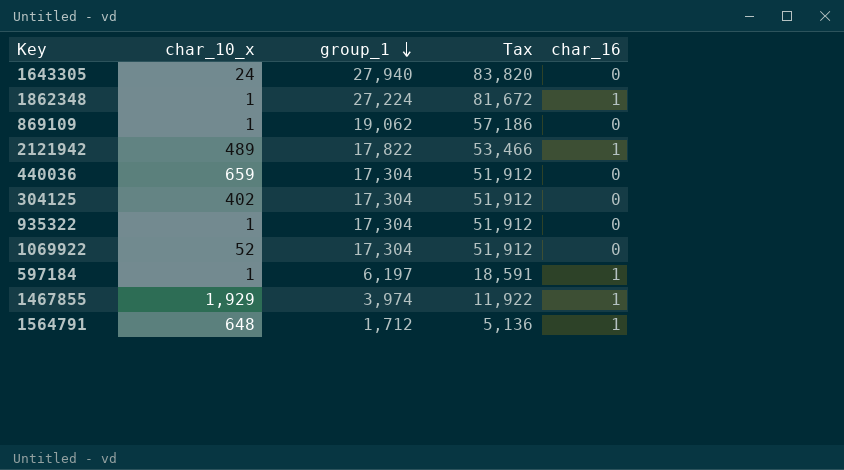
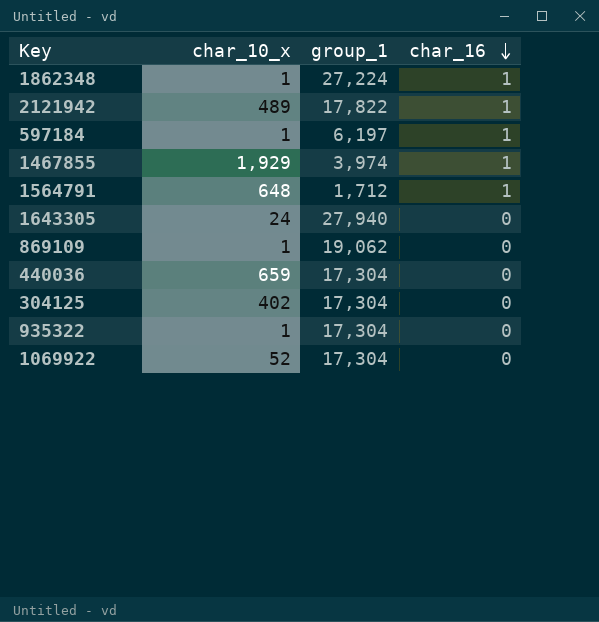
row order: group_1 descending -> char_16 descending
column Tax | formula: [group_1] * 3 -> none

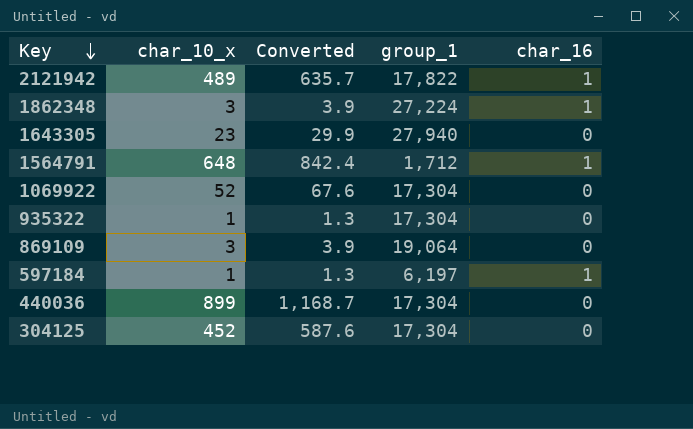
row order: char_16 descending -> Key descending
column Converted | formula: none -> [char_10_x] * 1.3
row 1467855: 1,929 | 3,974 | 1 -> none
1862348 | char_10_x: 1 -> 3
1643305 | char_10_x: 24 -> 23
869109 | char_10_x: 1 -> 3
869109 | group_1: 19,062 -> 19,064
440036 | char_10_x: 659 -> 899
304125 | char_10_x: 402 -> 452

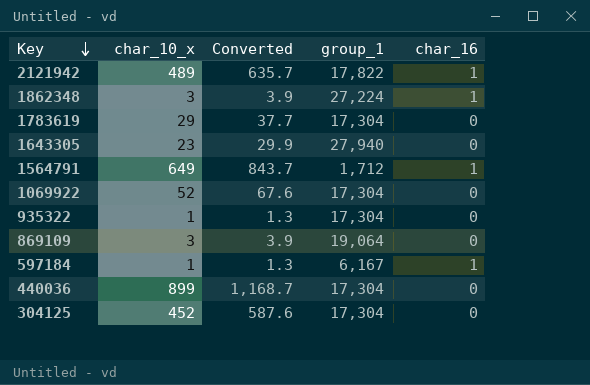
row 1783619: none -> 29 | 37.7 | 17,304 | 0
1564791 | char_10_x: 648 -> 649
1564791 | Converted: 842.4 -> 843.7
597184 | group_1: 6,197 -> 6,167

